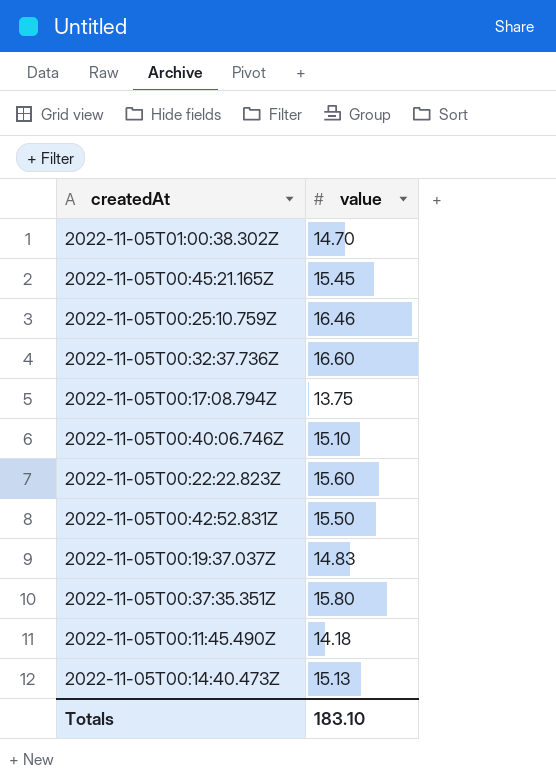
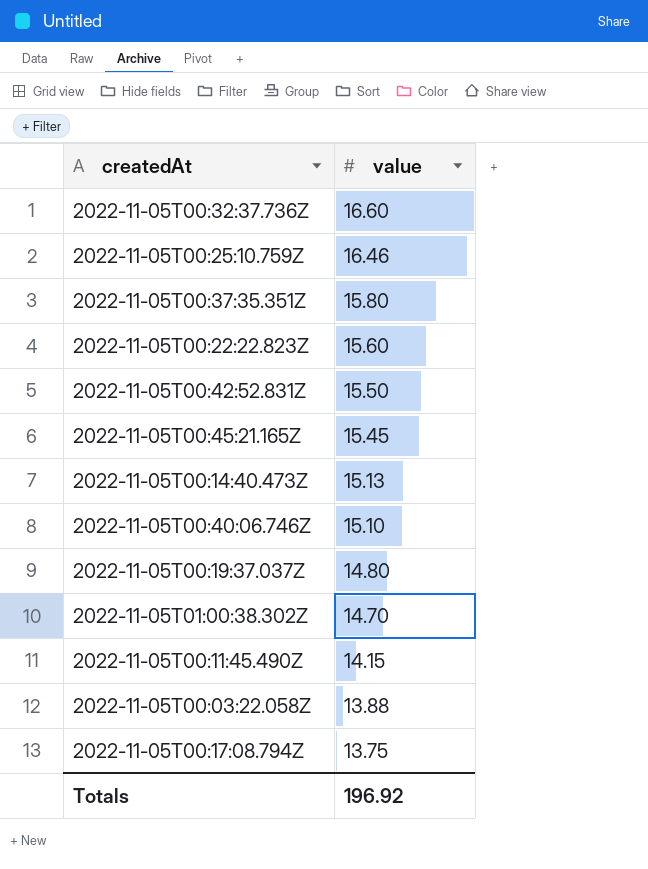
row order: none -> value descending
2022-11-05T00:19:37.037Z | value: 14.83 -> 14.80
2022-11-05T00:11:45.490Z | value: 14.18 -> 14.15
row 2022-11-05T00:03:22.058Z: none -> 13.88
Totals | value: 183.10 -> 196.92

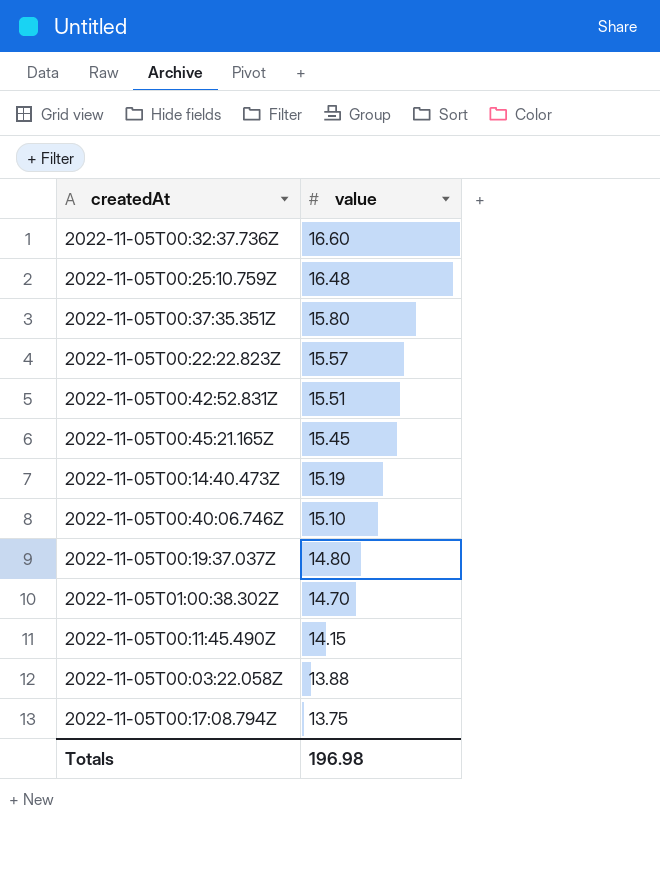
2022-11-05T00:25:10.759Z | value: 16.46 -> 16.48
2022-11-05T00:22:22.823Z | value: 15.60 -> 15.57
2022-11-05T00:42:52.831Z | value: 15.50 -> 15.51
2022-11-05T00:14:40.473Z | value: 15.13 -> 15.19
Totals | value: 196.92 -> 196.98

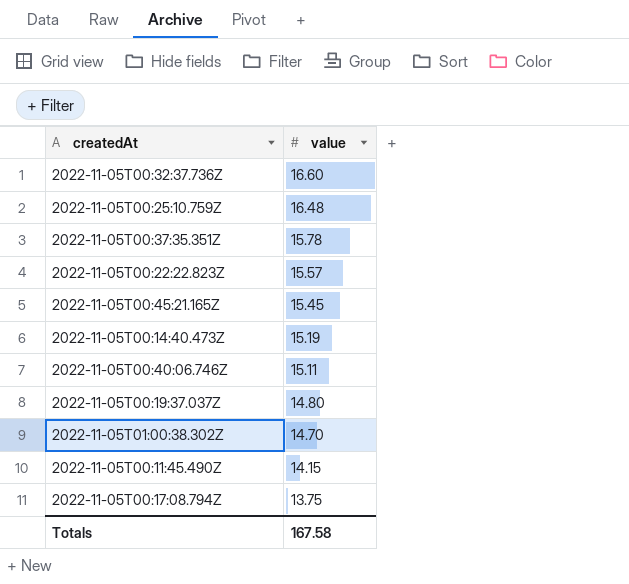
row 2022-11-05T00:42:52.831Z: 15.51 -> none
row 2022-11-05T00:03:22.058Z: 13.88 -> none
2022-11-05T00:37:35.351Z | value: 15.80 -> 15.78
2022-11-05T00:40:06.746Z | value: 15.10 -> 15.11
Totals | value: 196.98 -> 167.58

